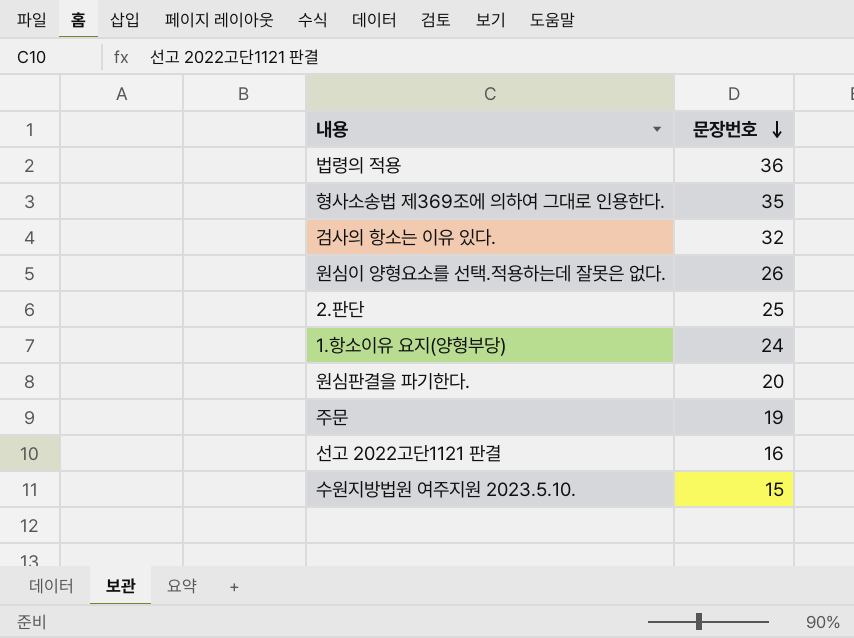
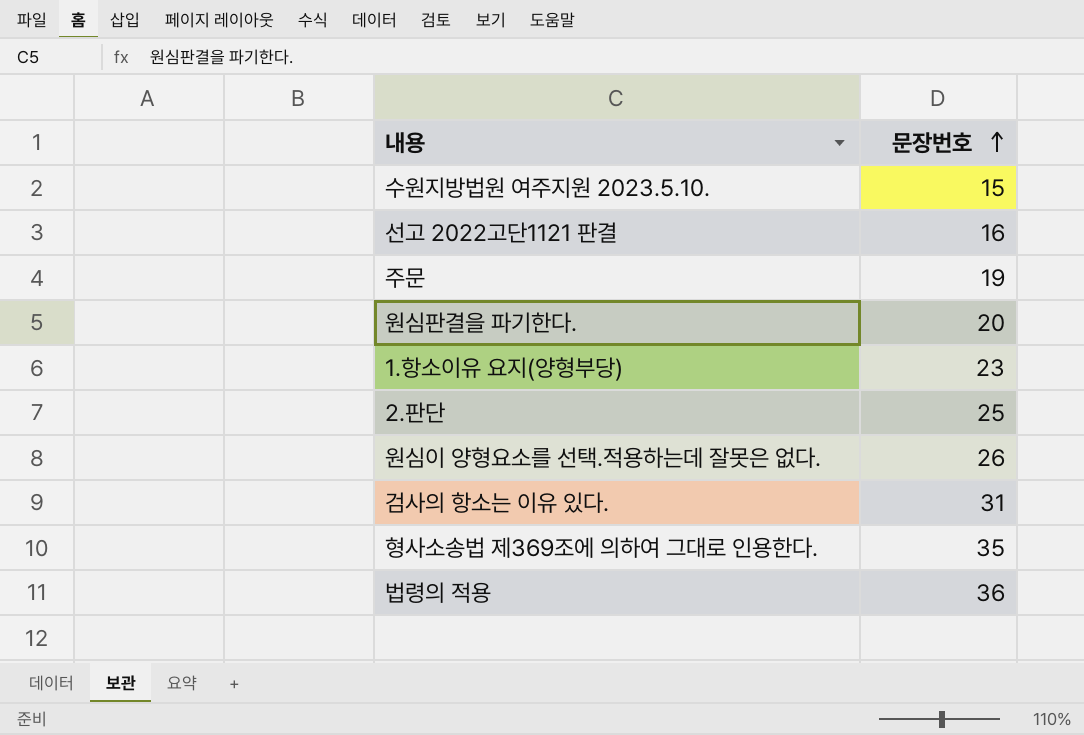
row order: 문장번호 descending -> 문장번호 ascending
1.항소이유 요지(양형부당) | 문장번호: 24 -> 23
검사의 항소는 이유 있다. | 문장번호: 32 -> 31

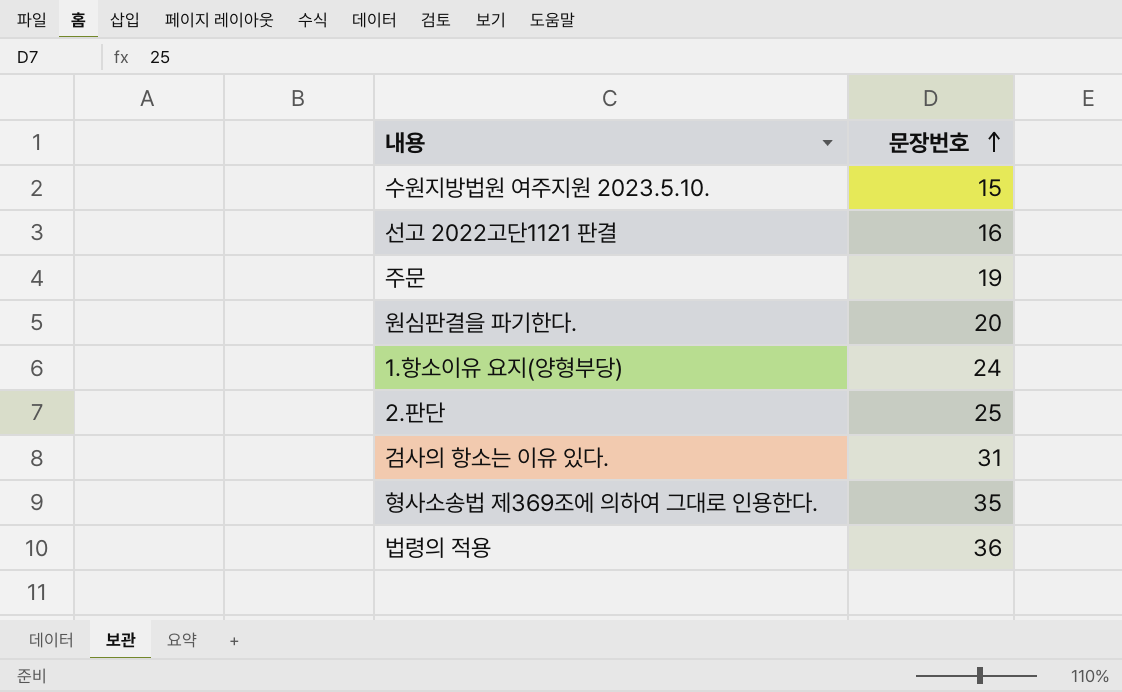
row 원심이 양형요소를 선택․적용하는데 잘못은 없다.: 26 -> none
1.항소이유 요지(양형부당) | 문장번호: 23 -> 24

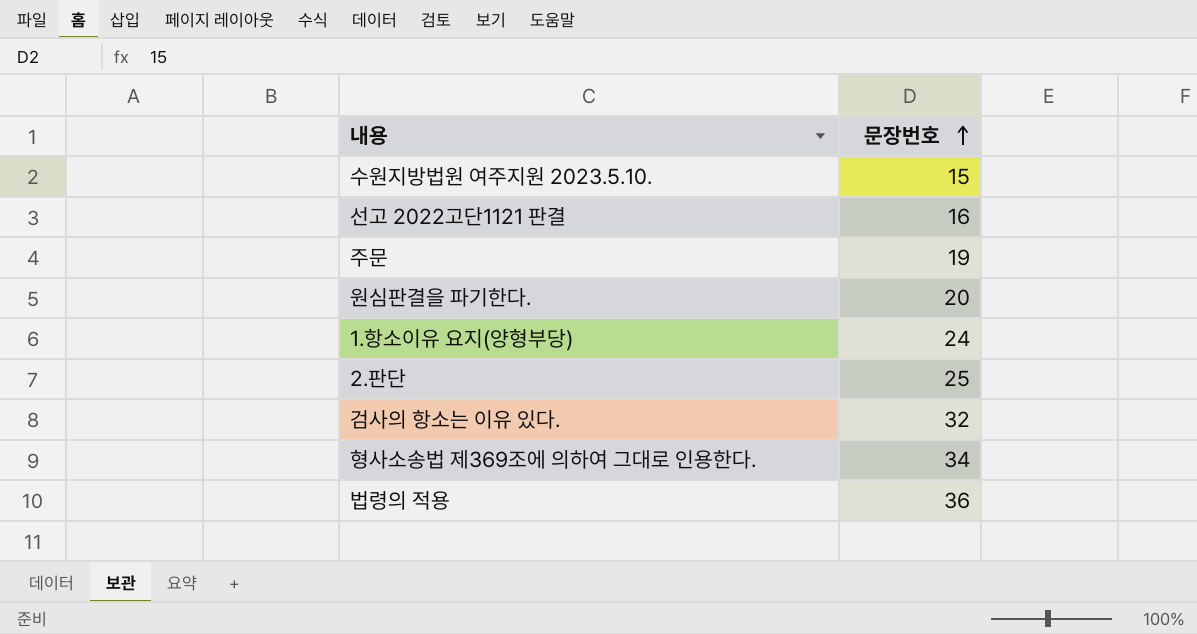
검사의 항소는 이유 있다. | 문장번호: 31 -> 32
형사소송법 제369조에 의하여 그대로 인용한다. | 문장번호: 35 -> 34

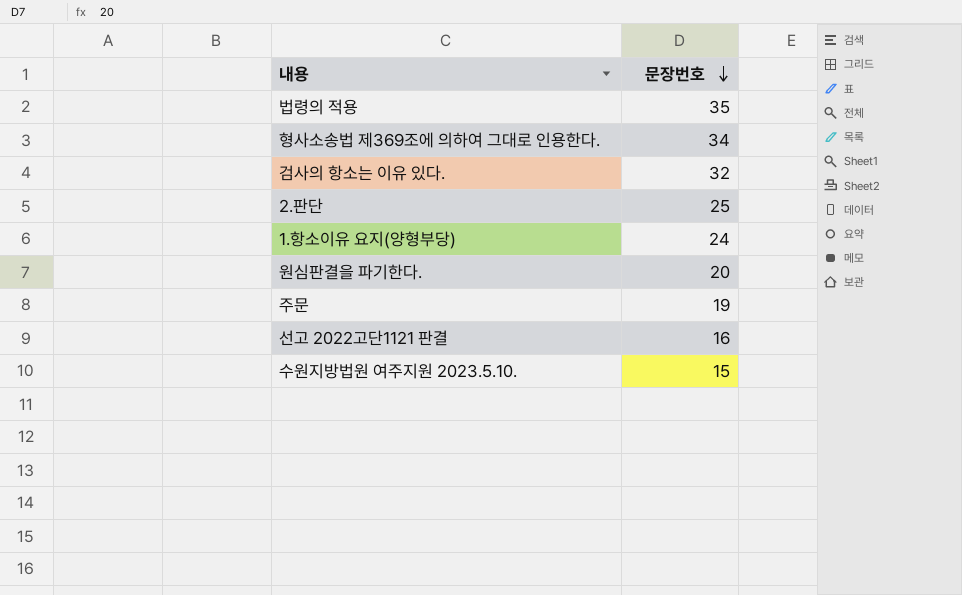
row order: 문장번호 ascending -> 문장번호 descending
법령의 적용 | 문장번호: 36 -> 35

